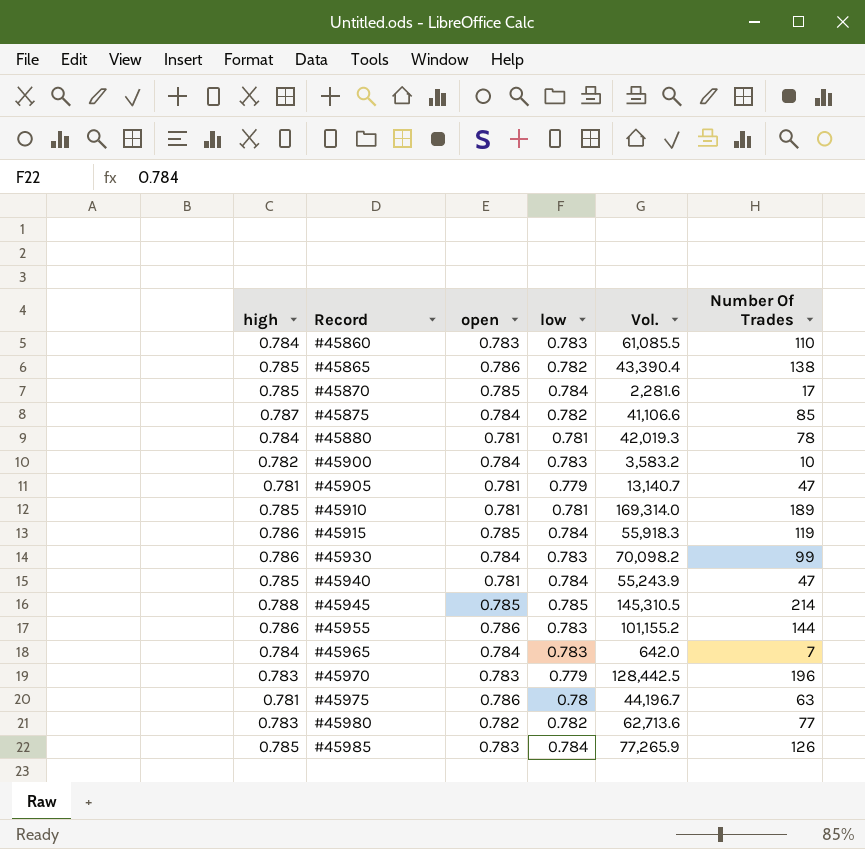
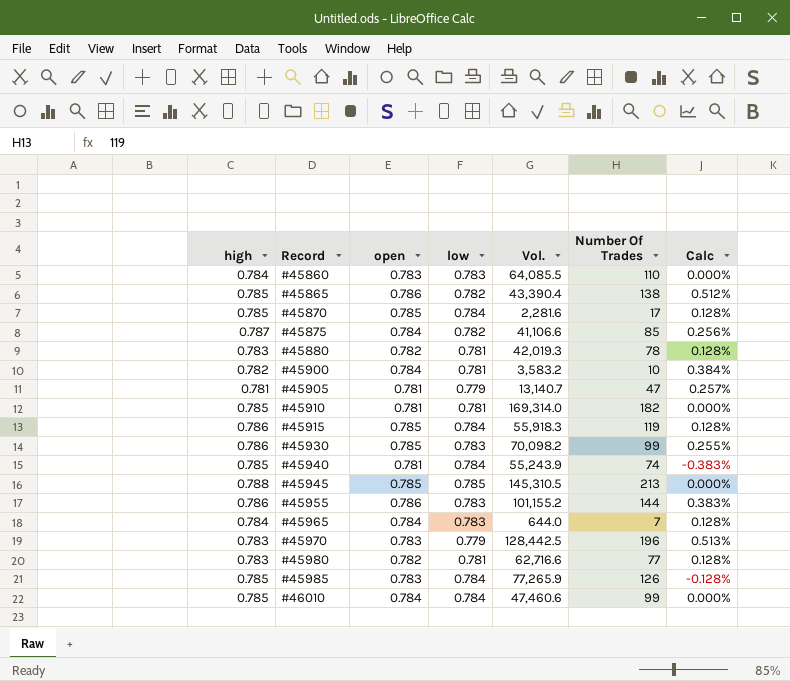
column Calc | formula: none -> ([open] - [low]) / [low]
row #45975: 0.781 | 0.786 | 0.78 | 44,196.7 | 63 -> none
#45860 | Vol.: 61,085.5 -> 64,085.5
#45880 | high: 0.784 -> 0.783
#45880 | open: 0.781 -> 0.782
#45900 | low: 0.783 -> 0.781
#45910 | Number Of Trades: 189 -> 182
#45930 | open: 0.784 -> 0.785
#45940 | Number Of Trades: 47 -> 74
#45945 | Number Of Trades: 214 -> 213
#45965 | Vol.: 642.0 -> 644.0
#45980 | low: 0.782 -> 0.781
#45980 | Vol.: 62,713.6 -> 62,716.6
row #46010: none -> 0.785 | 0.784 | 0.784 | 47,460.6 | 99 | 0.000%

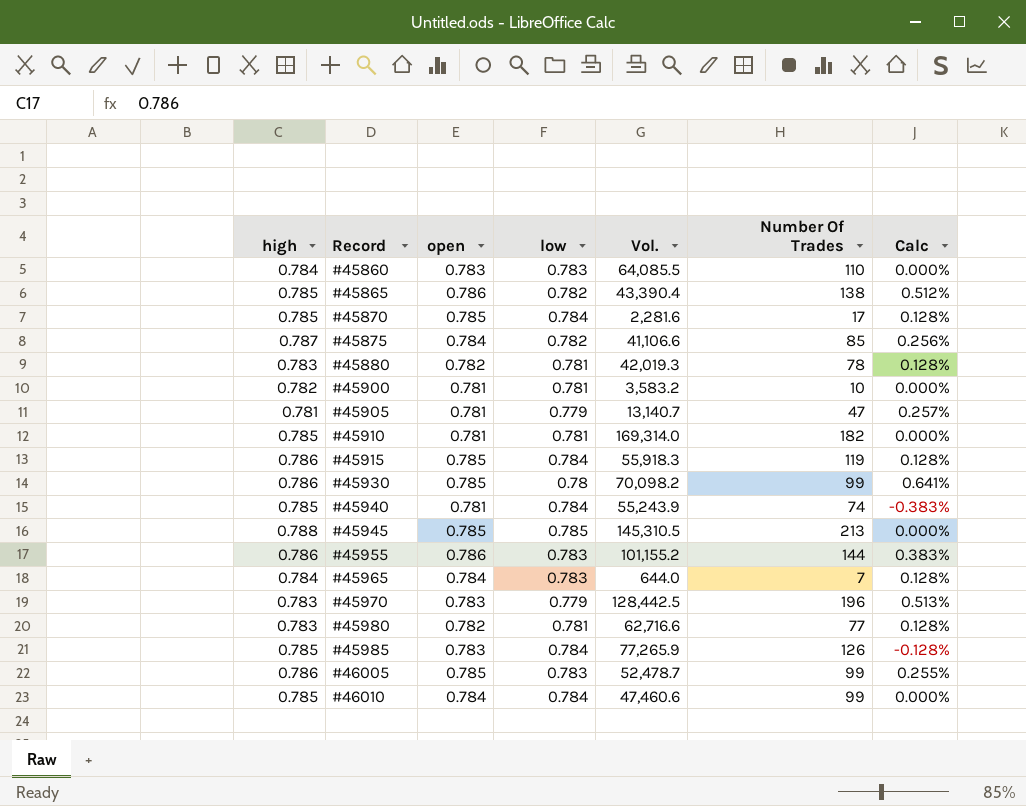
#45900 | open: 0.784 -> 0.781
#45900 | Calc: 0.384% -> 0.000%
#45930 | low: 0.783 -> 0.78
#45930 | Calc: 0.255% -> 0.641%
row #46005: none -> 0.786 | 0.785 | 0.783 | 52,478.7 | 99 | 0.255%

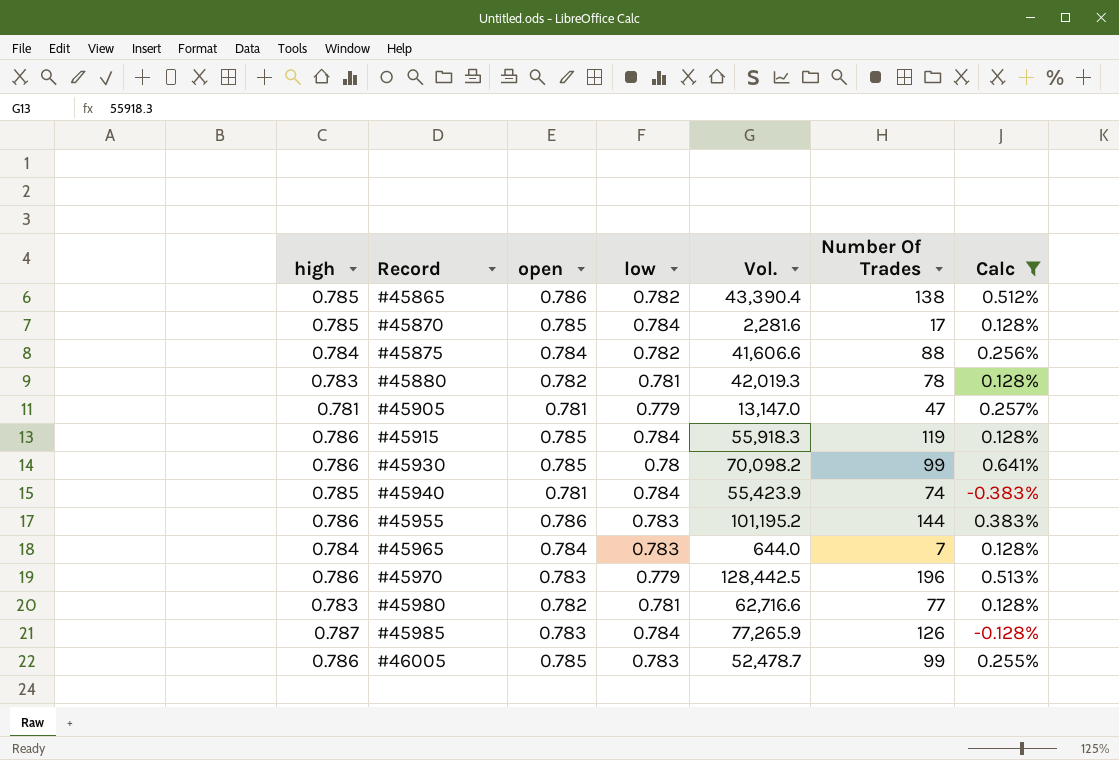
filter: none -> Calc != 0.000%
#45875 | high: 0.787 -> 0.784
#45875 | Vol.: 41,106.6 -> 41,606.6
#45875 | Number Of Trades: 85 -> 88
#45905 | Vol.: 13,140.7 -> 13,147.0
#45940 | Vol.: 55,243.9 -> 55,423.9
#45955 | Vol.: 101,155.2 -> 101,195.2
#45970 | high: 0.783 -> 0.786
#45985 | high: 0.785 -> 0.787

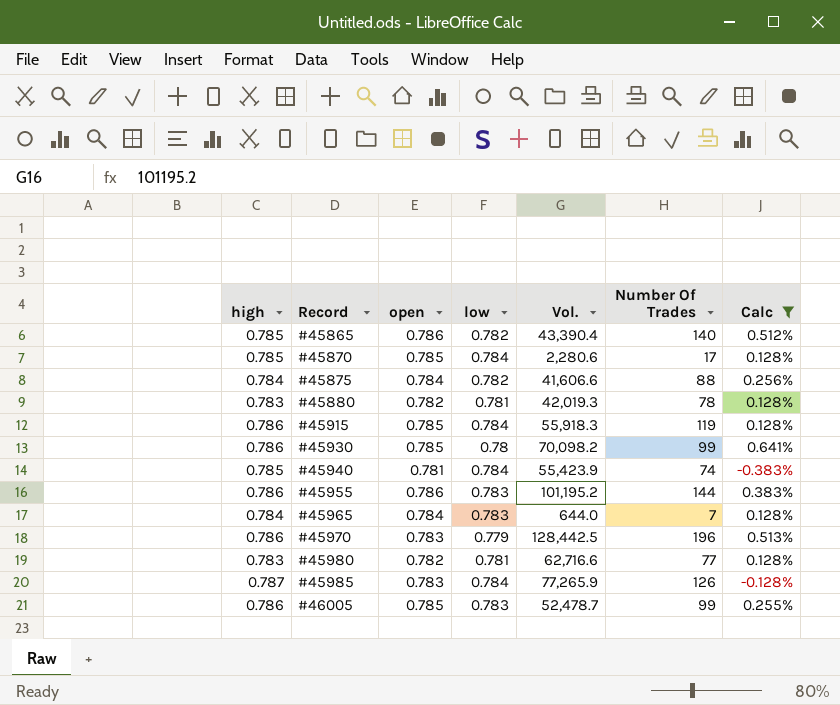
row #45905: 0.781 | 0.781 | 0.779 | 13,147.0 | 47 | 0.257% -> none
#45865 | Number Of Trades: 138 -> 140
#45870 | Vol.: 2,281.6 -> 2,280.6

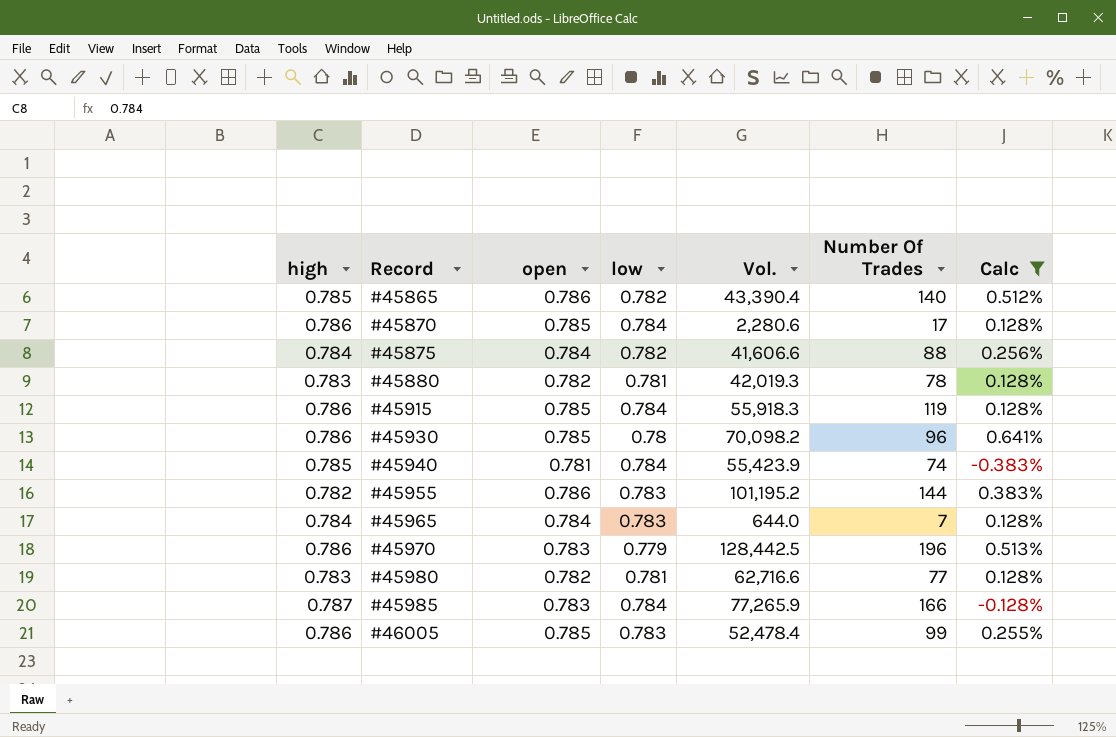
#45870 | high: 0.785 -> 0.786
#45930 | Number Of Trades: 99 -> 96
#45955 | high: 0.786 -> 0.782
#45985 | Number Of Trades: 126 -> 166
#46005 | Vol.: 52,478.7 -> 52,478.4

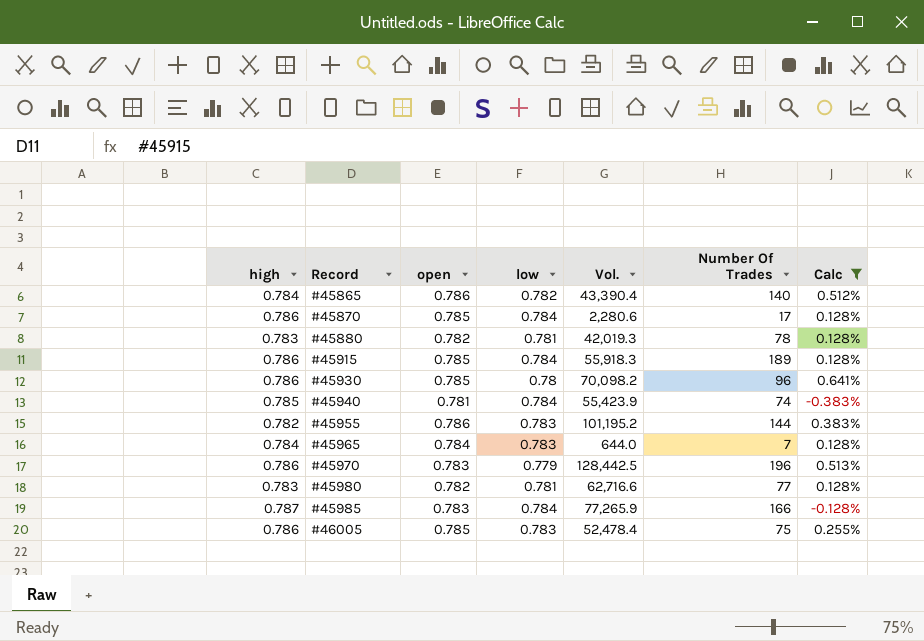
row #45875: 0.784 | 0.784 | 0.782 | 41,606.6 | 88 | 0.256% -> none
#45865 | high: 0.785 -> 0.784
#45915 | Number Of Trades: 119 -> 189
#46005 | Number Of Trades: 99 -> 75

